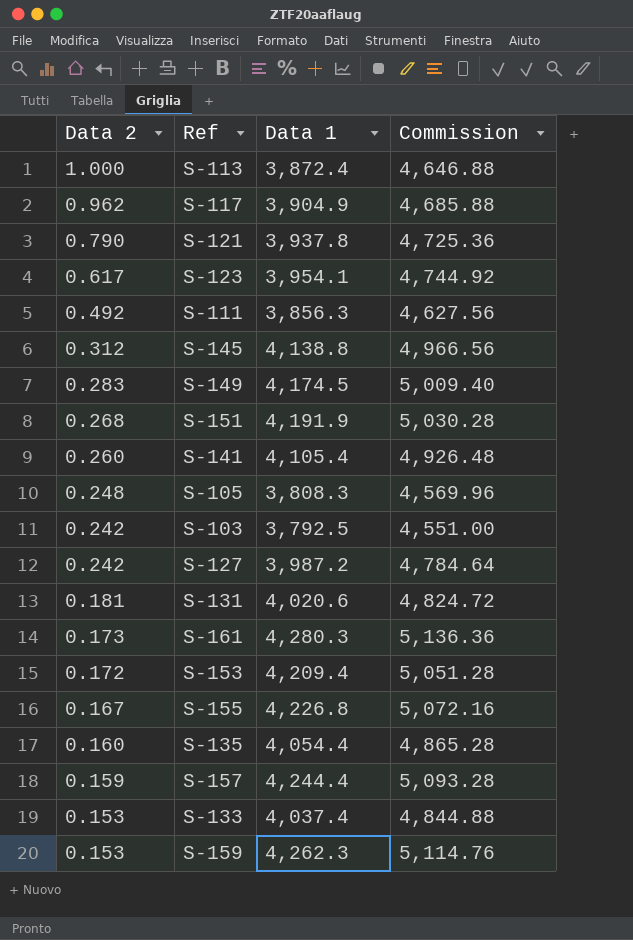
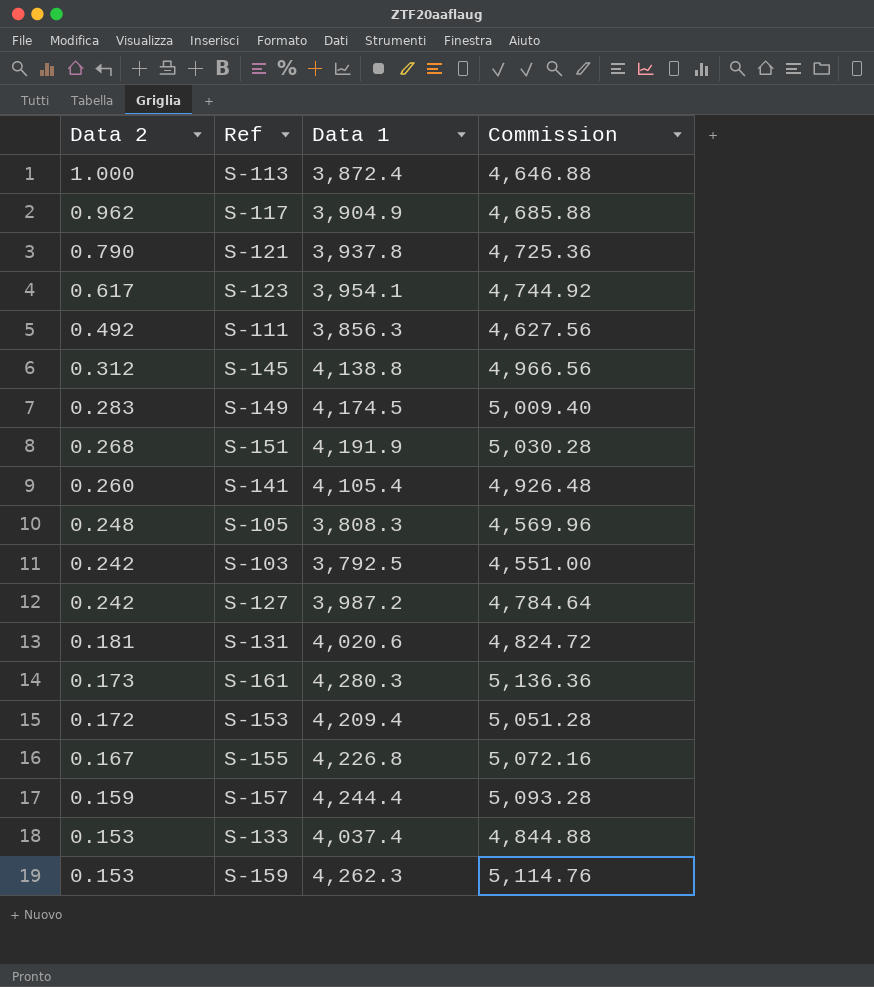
row S-135: 0.160 | 4,054.4 | 4,865.28 -> none

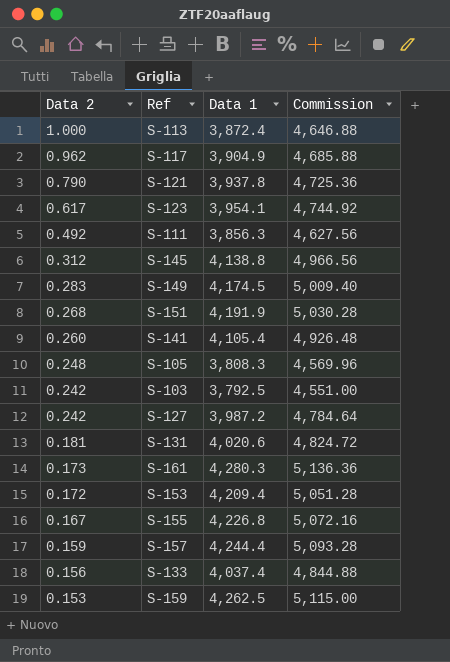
S-133 | Data 2: 0.153 -> 0.156
S-159 | Data 1: 4,262.3 -> 4,262.5
S-159 | Commission: 5,114.76 -> 5,115.00

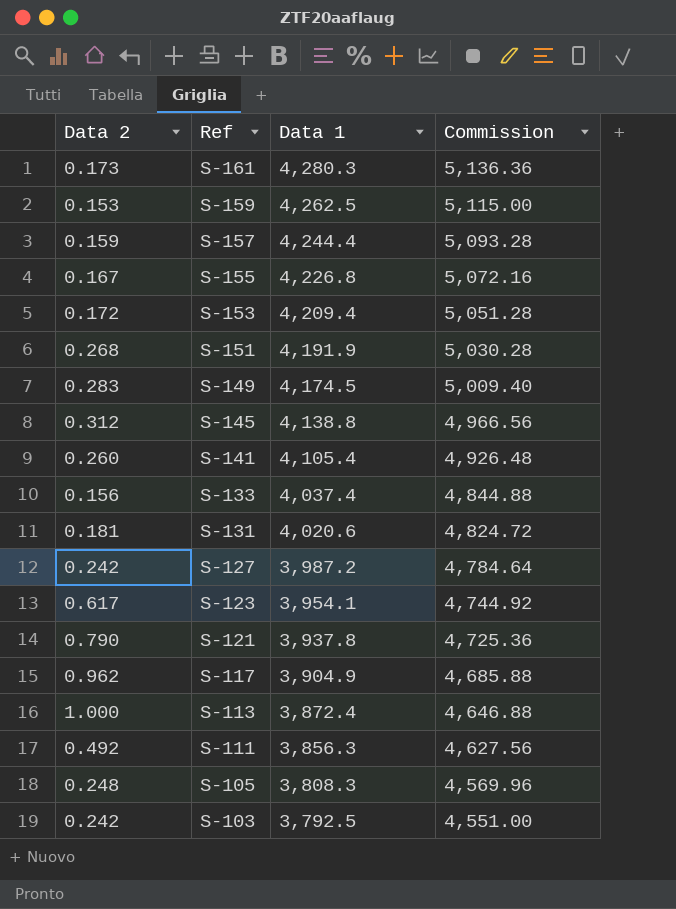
row order: Data 2 descending -> Ref descending

